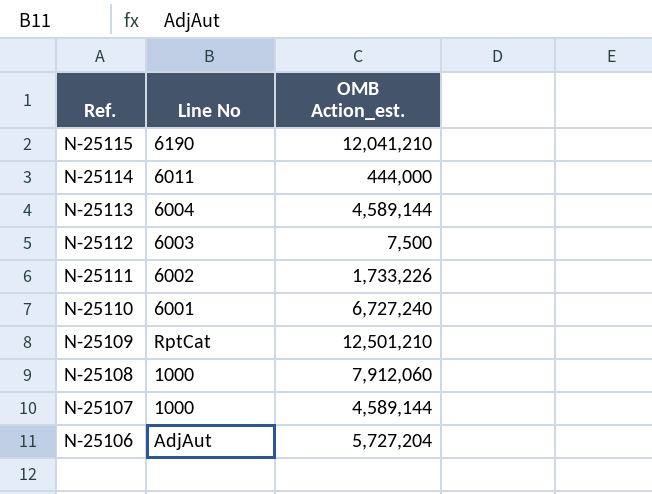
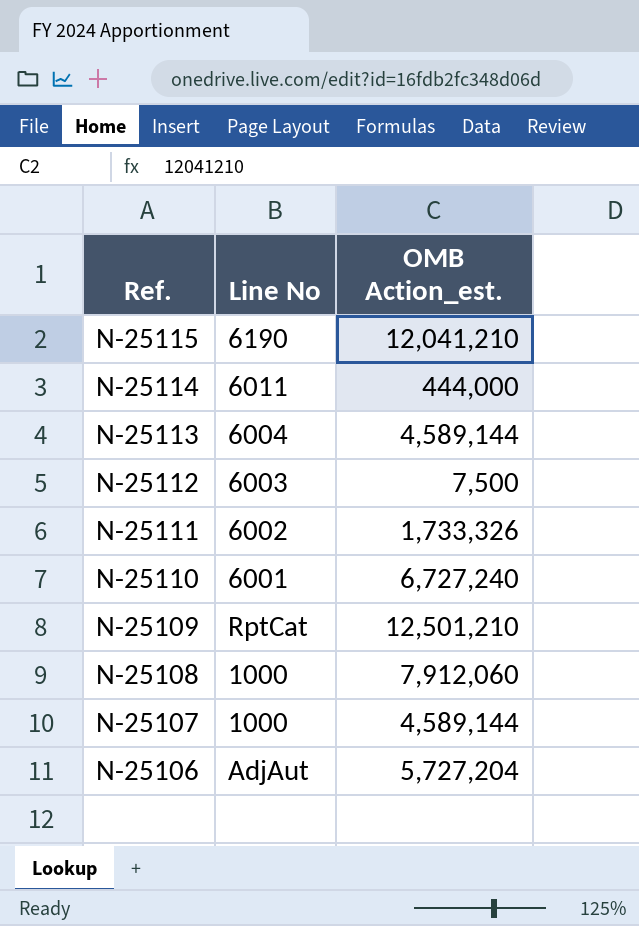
N-25111 | OMB Action_est.: 1,733,226 -> 1,733,326

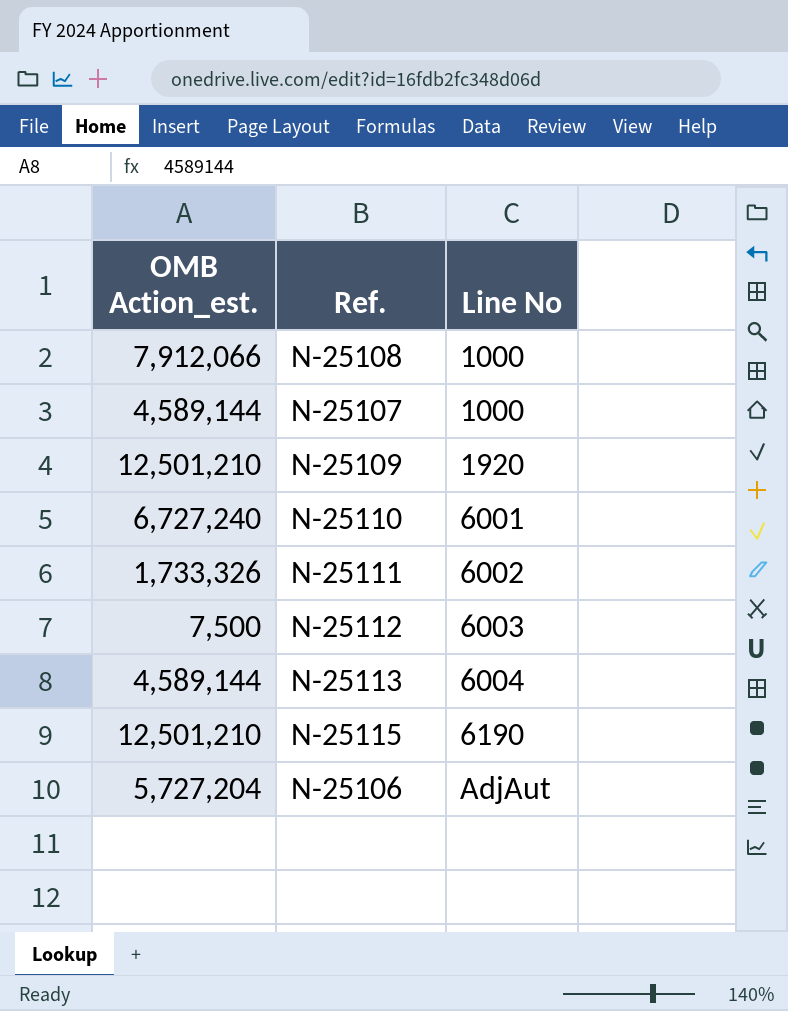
row order: Ref. descending -> Line No ascending
column OMB Action_est. | position: 3 -> 1
row N-25114: 6011 | 444,000 -> none
N-25108 | OMB Action_est.: 7,912,060 -> 7,912,066
N-25109 | Line No: RptCat -> 1920
N-25115 | OMB Action_est.: 12,041,210 -> 12,501,210

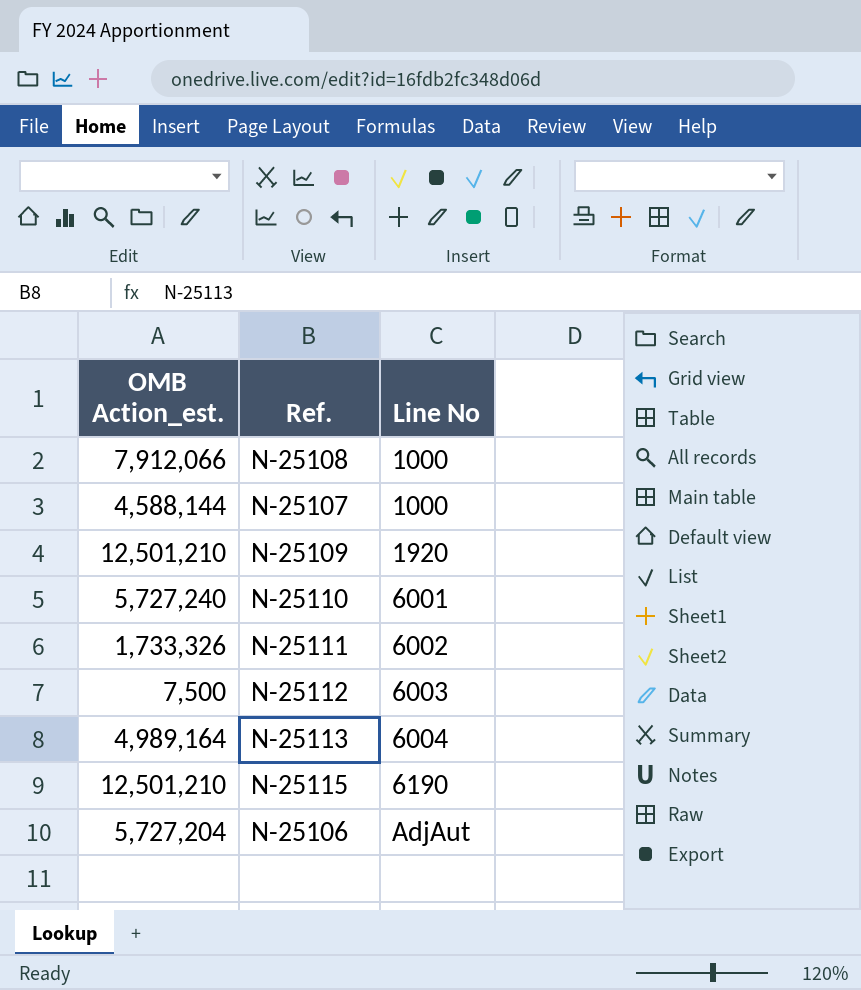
N-25107 | OMB Action_est.: 4,589,144 -> 4,588,144
N-25110 | OMB Action_est.: 6,727,240 -> 5,727,240
N-25113 | OMB Action_est.: 4,589,144 -> 4,989,164

